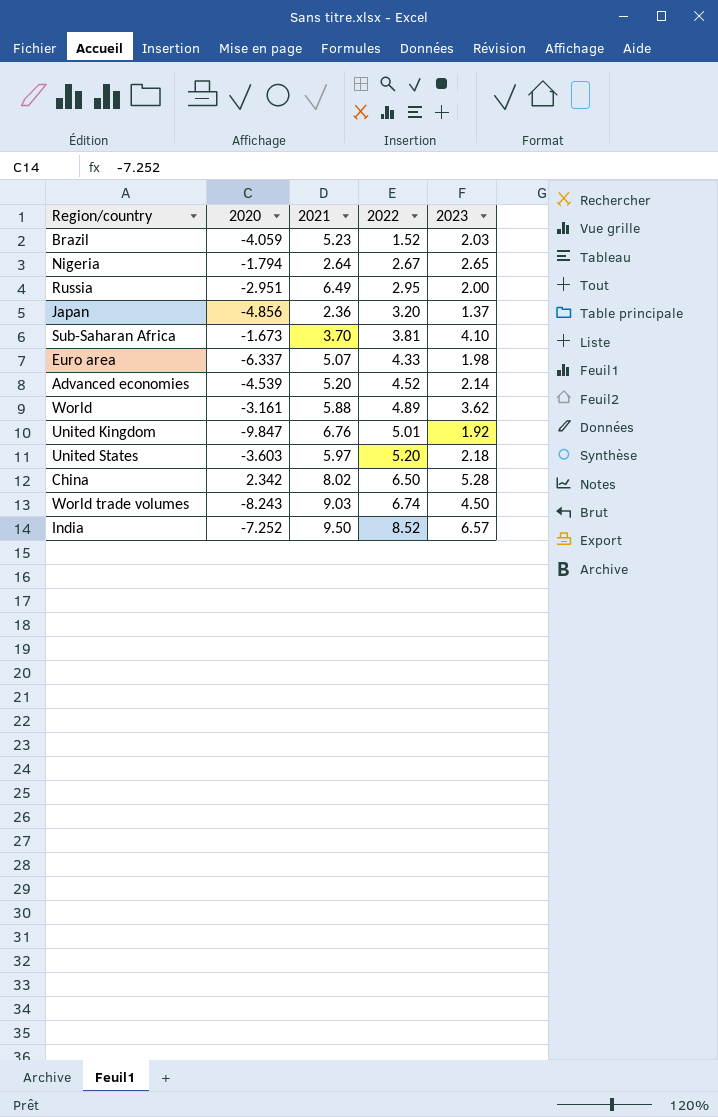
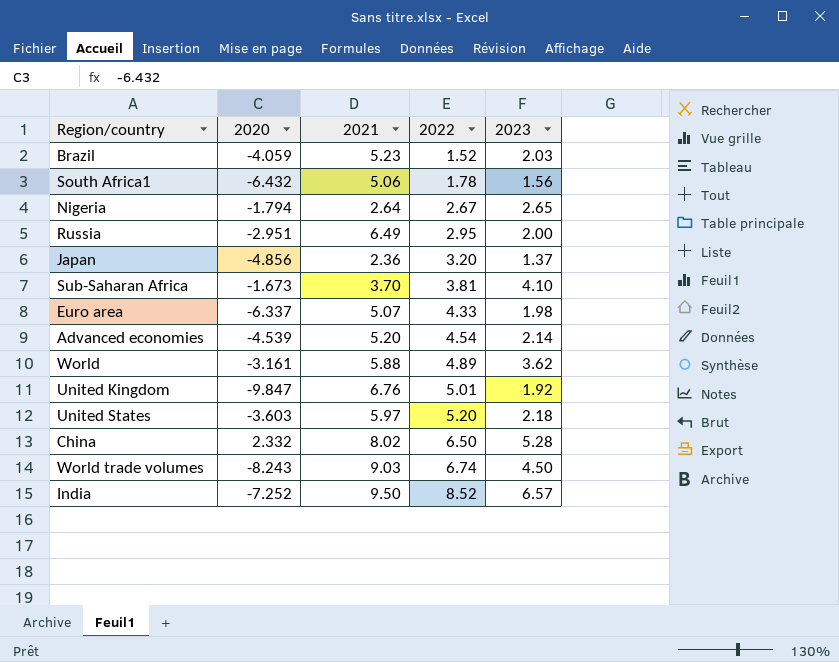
row South Africa1: none -> -6.432 | 5.06 | 1.78 | 1.56
Advanced economies | 2022: 4.52 -> 4.54
China | 2020: 2.342 -> 2.332

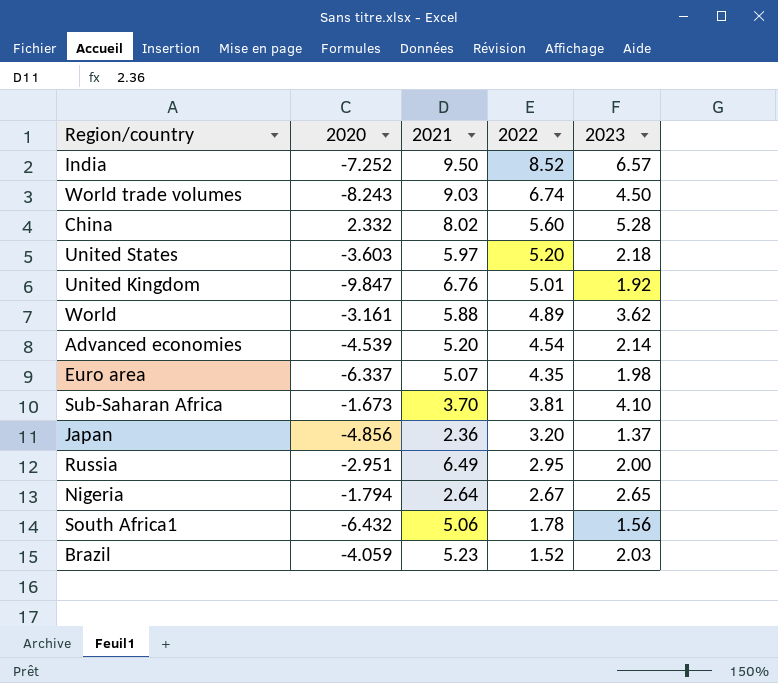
row order: 2022 ascending -> 2022 descending
China | 2022: 6.50 -> 5.60
Euro area | 2022: 4.33 -> 4.35

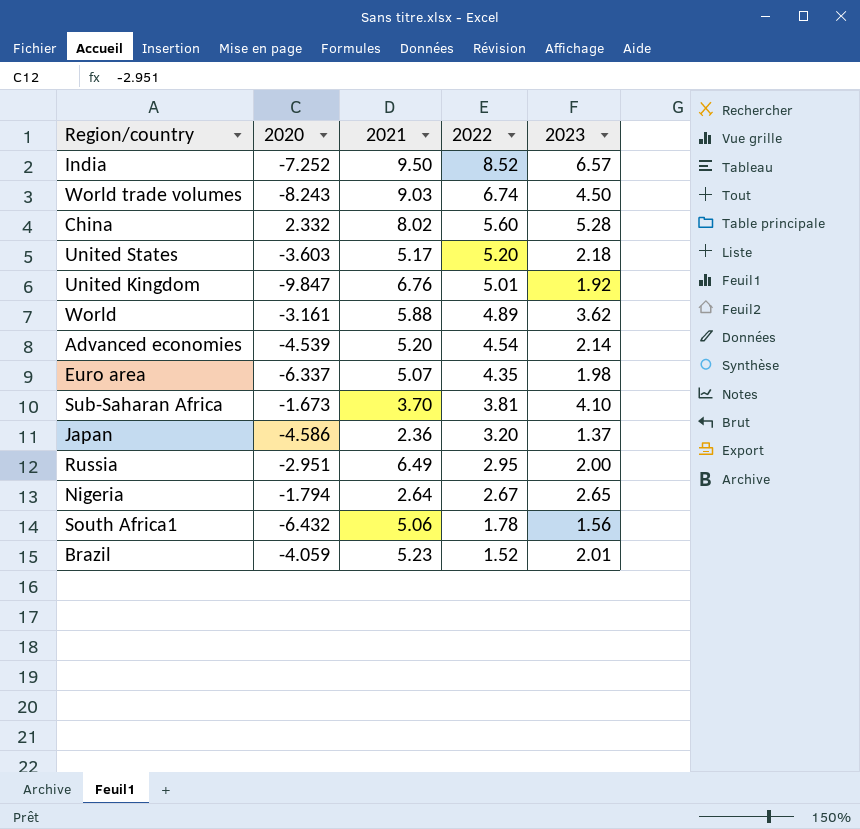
United States | 2021: 5.97 -> 5.17
Japan | 2020: -4.856 -> -4.586
Brazil | 2023: 2.03 -> 2.01

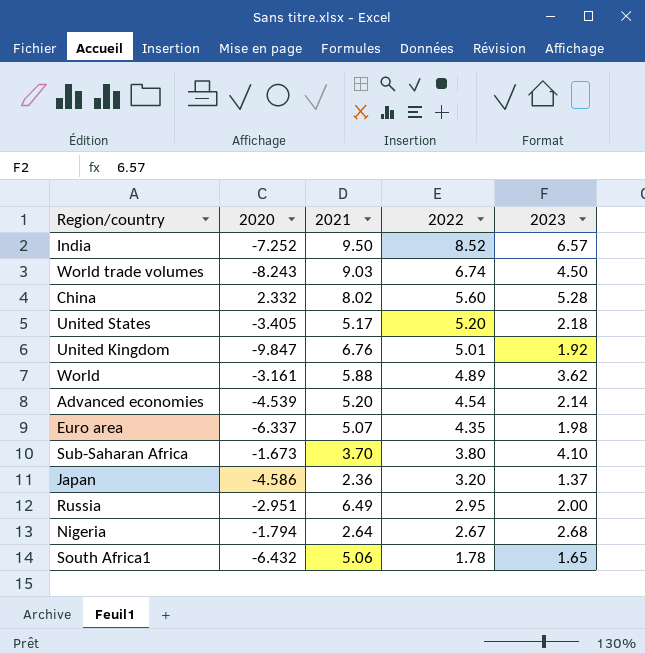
row Brazil: -4.059 | 5.23 | 1.52 | 2.01 -> none
United States | 2020: -3.603 -> -3.405
Sub-Saharan Africa | 2022: 3.81 -> 3.80
Nigeria | 2023: 2.65 -> 2.68
South Africa1 | 2023: 1.56 -> 1.65

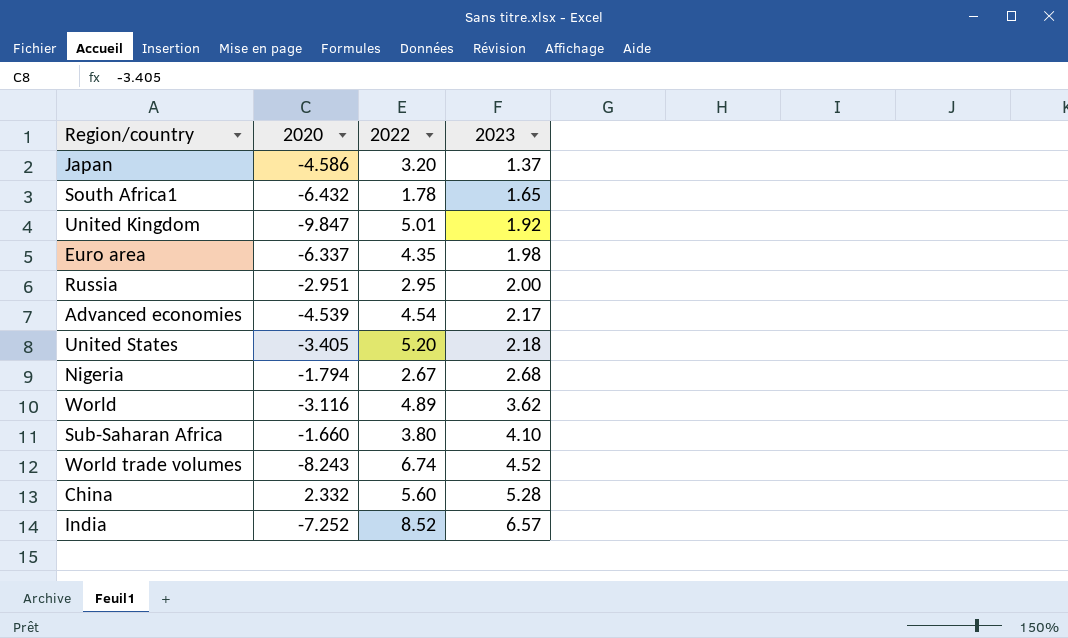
row order: 2022 descending -> 2023 ascending
column 2021 | position: 3 -> none
Advanced economies | 2023: 2.14 -> 2.17
World | 2020: -3.161 -> -3.116
Sub-Saharan Africa | 2020: -1.673 -> -1.660
World trade volumes | 2023: 4.50 -> 4.52

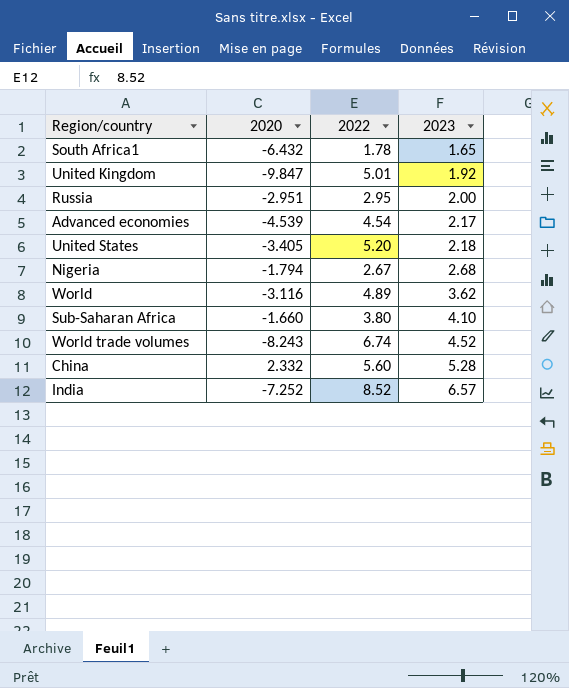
row Japan: -4.586 | 3.20 | 1.37 -> none
row Euro area: -6.337 | 4.35 | 1.98 -> none

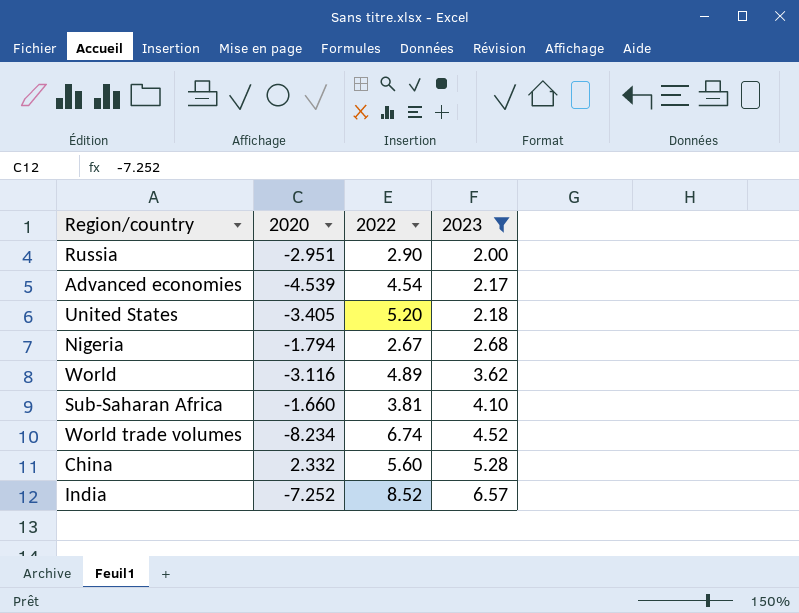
filter: none -> 2023 >= 2.00
Russia | 2022: 2.95 -> 2.90
Sub-Saharan Africa | 2022: 3.80 -> 3.81
World trade volumes | 2020: -8.243 -> -8.234

